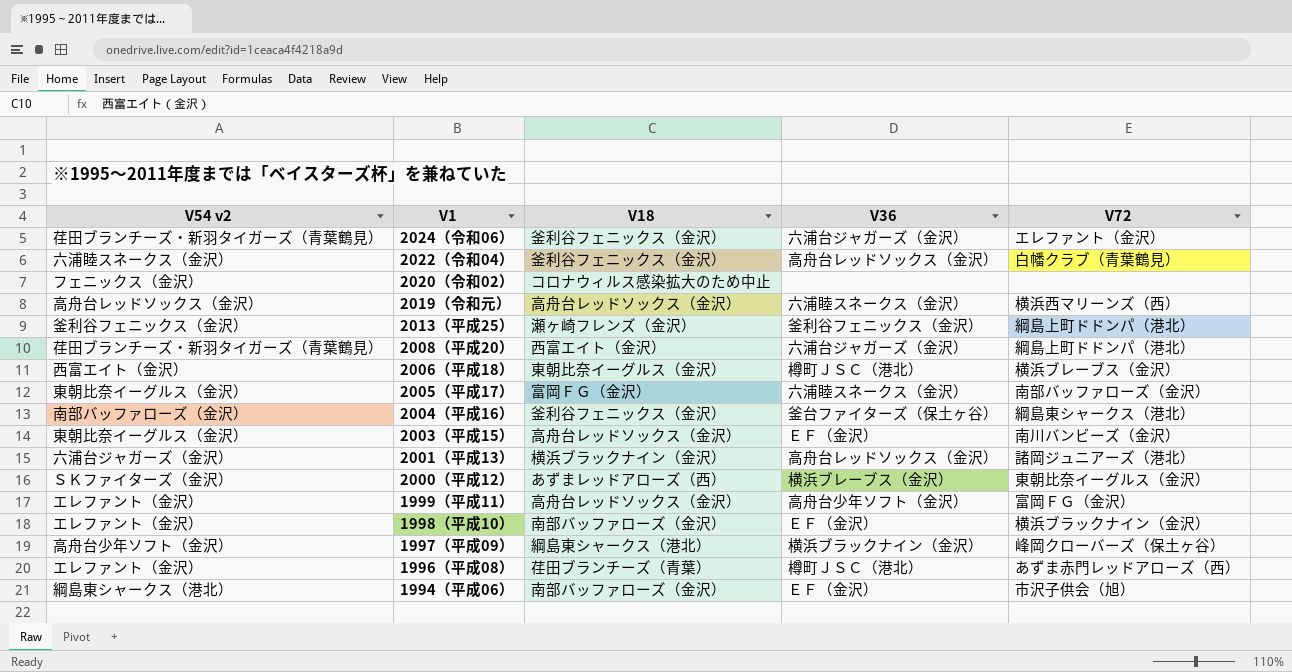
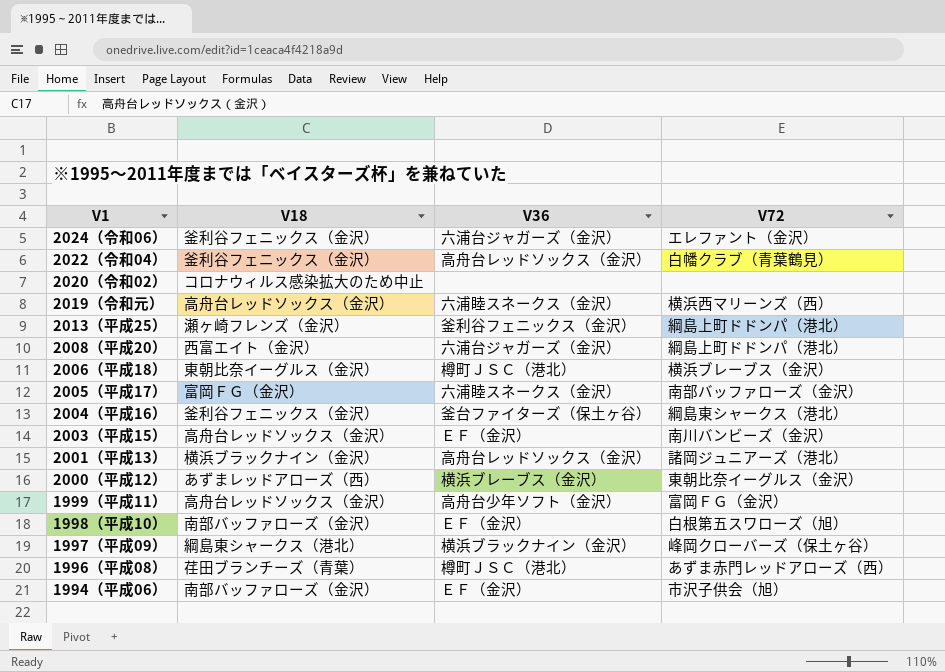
column V54 v2 | position: 1 -> none
1998（平成10） | V72: 横浜ブラックナイン（金沢） -> 白根第五スワローズ（旭）

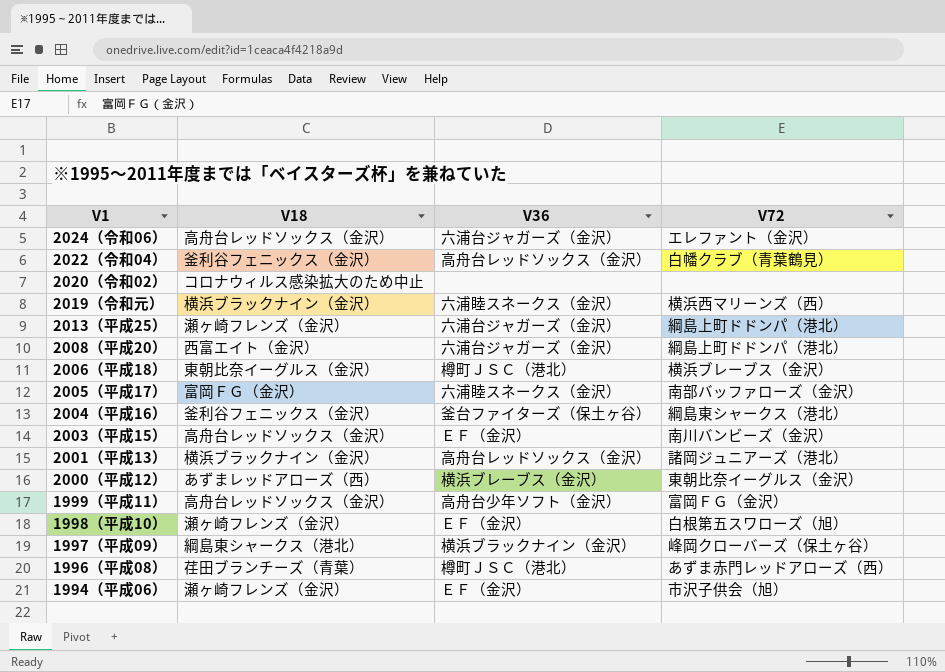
2024（令和06） | V18: 釜利谷フェニックス（金沢） -> 高舟台レッドソックス（金沢）
2019（令和元） | V18: 高舟台レッドソックス（金沢） -> 横浜ブラックナイン（金沢）
2013（平成25） | V36: 釜利谷フェニックス（金沢） -> 六浦台ジャガーズ（金沢）
1998（平成10） | V18: 南部バッファローズ（金沢） -> 瀬ヶ崎フレンズ（金沢）
1994（平成06） | V18: 南部バッファローズ（金沢） -> 瀬ヶ崎フレンズ（金沢）

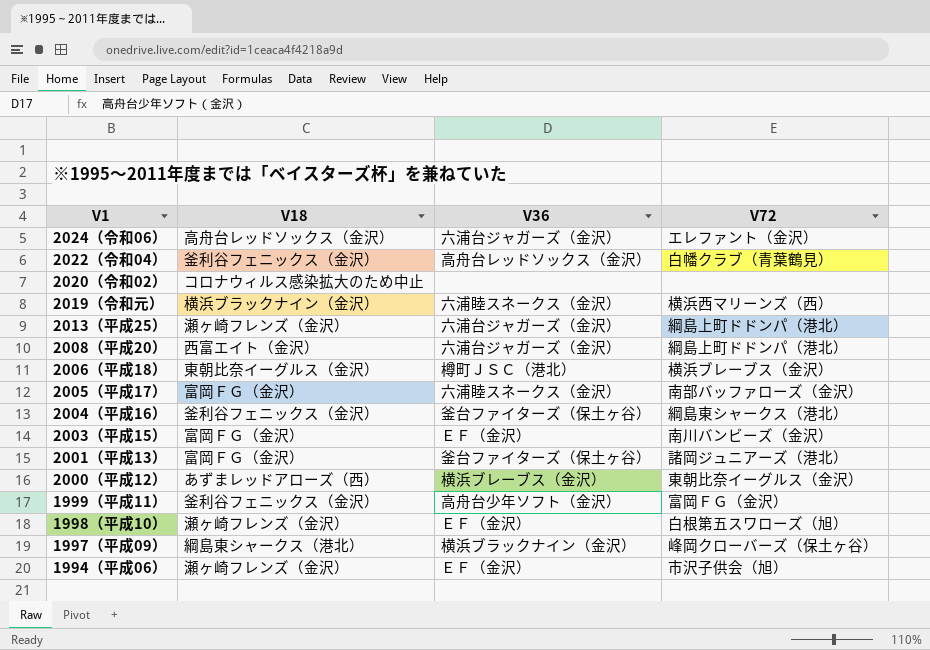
row 1996（平成08）: 荏田ブランチーズ（青葉） | 樽町ＪＳＣ（港北） | あずま赤門レッドアローズ（西） -> none
2003（平成15） | V18: 高舟台レッドソックス（金沢） -> 富岡ＦＧ（金沢）
2001（平成13） | V18: 横浜ブラックナイン（金沢） -> 富岡ＦＧ（金沢）
2001（平成13） | V36: 高舟台レッドソックス（金沢） -> 釜台ファイターズ（保土ヶ谷）
1999（平成11） | V18: 高舟台レッドソックス（金沢） -> 釜利谷フェニックス（金沢）

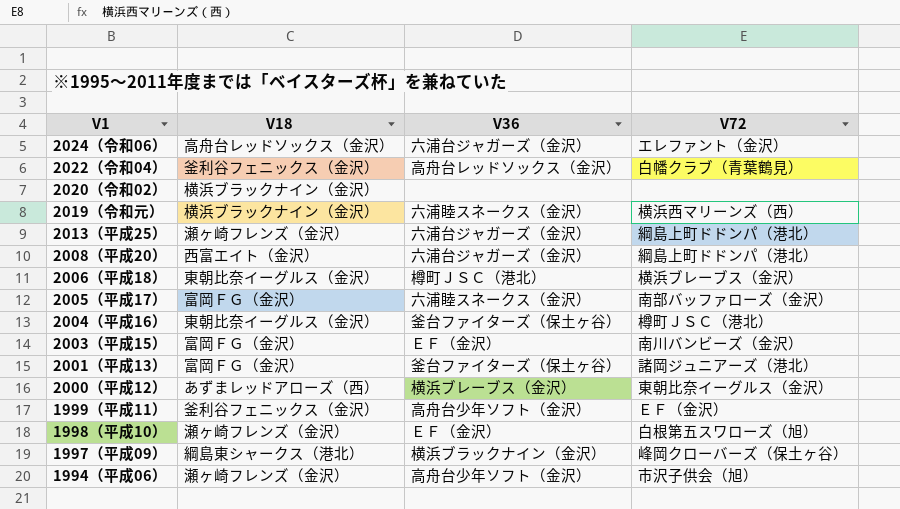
2020（令和02） | V18: コロナウィルス感染拡大のため中止 -> 横浜ブラックナイン（金沢）
2004（平成16） | V18: 釜利谷フェニックス（金沢） -> 東朝比奈イーグルス（金沢）
2004（平成16） | V72: 綱島東シャークス（港北） -> 樽町ＪＳＣ（港北）
1999（平成11） | V72: 富岡ＦＧ（金沢） -> ＥＦ（金沢）
1994（平成06） | V36: ＥＦ（金沢） -> 高舟台少年ソフト（金沢）

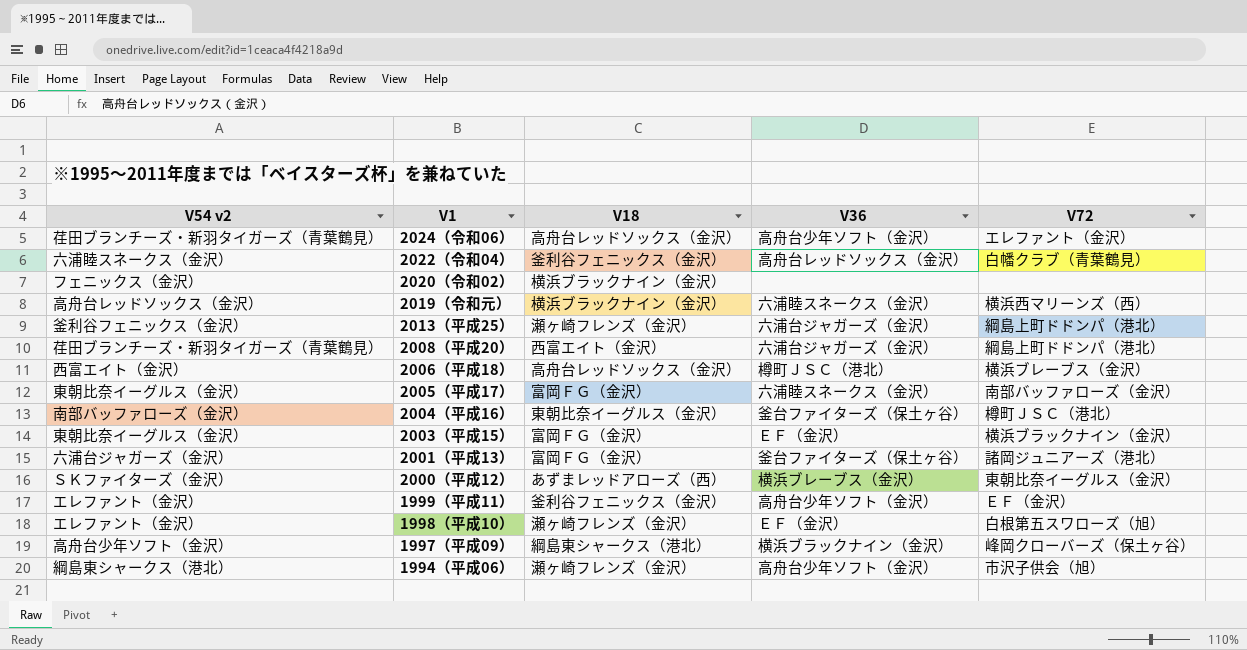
column V54 v2 | position: none -> 1
2024（令和06） | V36: 六浦台ジャガーズ（金沢） -> 高舟台少年ソフト（金沢）
2006（平成18） | V18: 東朝比奈イーグルス（金沢） -> 高舟台レッドソックス（金沢）
2003（平成15） | V72: 南川バンビーズ（金沢） -> 横浜ブラックナイン（金沢）

